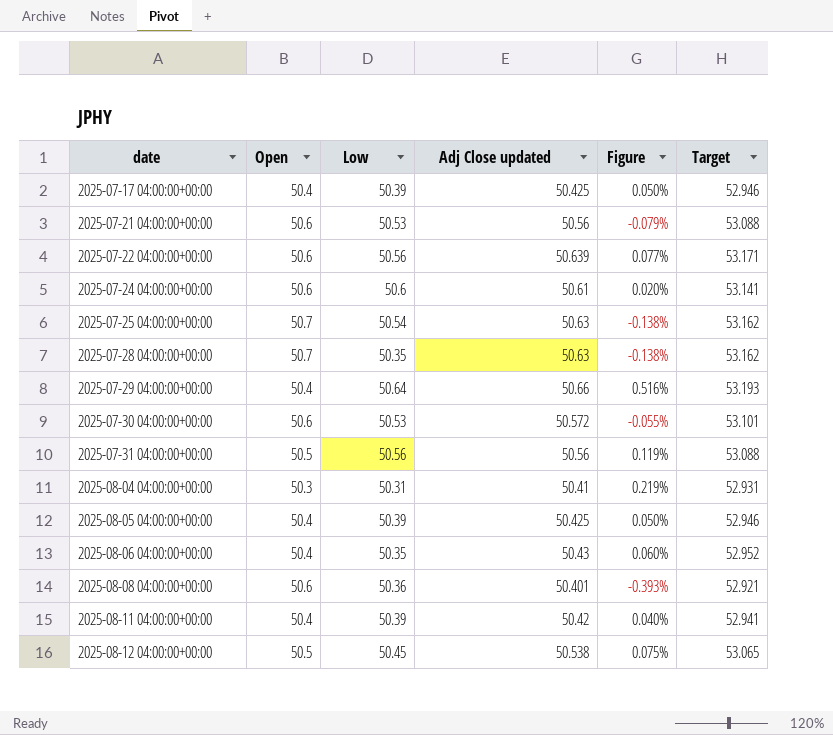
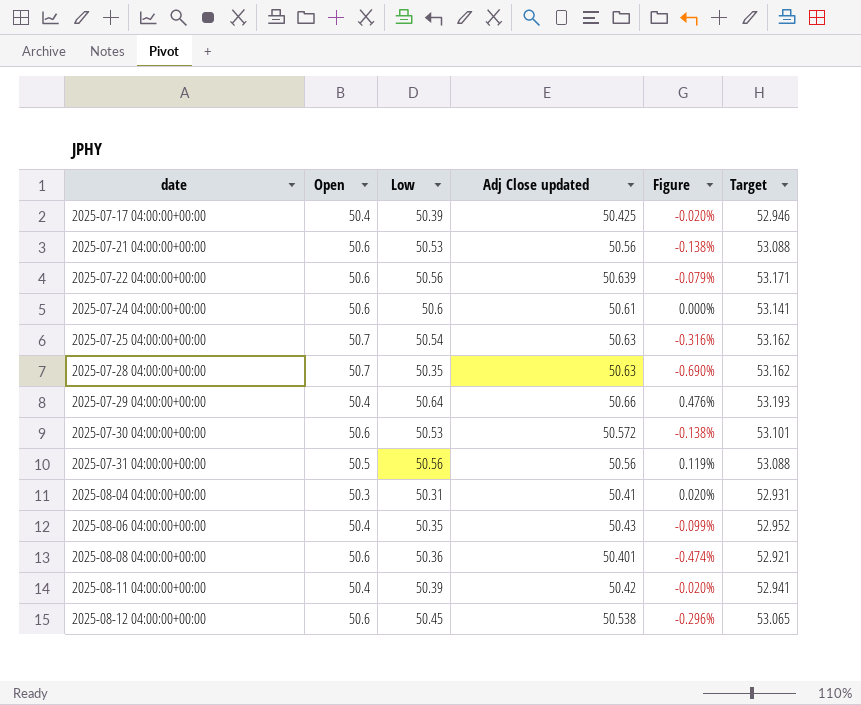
column Figure | formula: ([Adj Close updated] - [Open]) / [Open] -> ([Low] - [Open]) / [Open]
row 2025-08-05 04:00:00+00:00: 50.4 | 50.39 | 50.425 | 0.050% | 52.946 -> none
2025-08-12 04:00:00+00:00 | Open: 50.5 -> 50.6

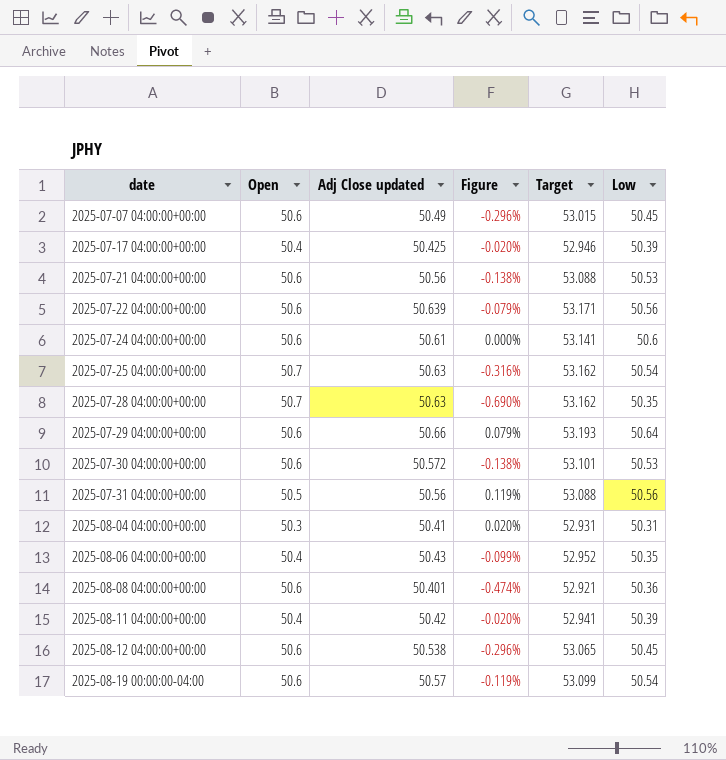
column Low | position: 3 -> 6
row 2025-07-07 04:00:00+00:00: none -> 50.6 | 50.49 | -0.296% | 53.015 | 50.45
2025-07-29 04:00:00+00:00 | Open: 50.4 -> 50.6
2025-07-29 04:00:00+00:00 | Figure: 0.476% -> 0.079%
row 2025-08-19 00:00:00-04:00: none -> 50.6 | 50.57 | -0.119% | 53.099 | 50.54

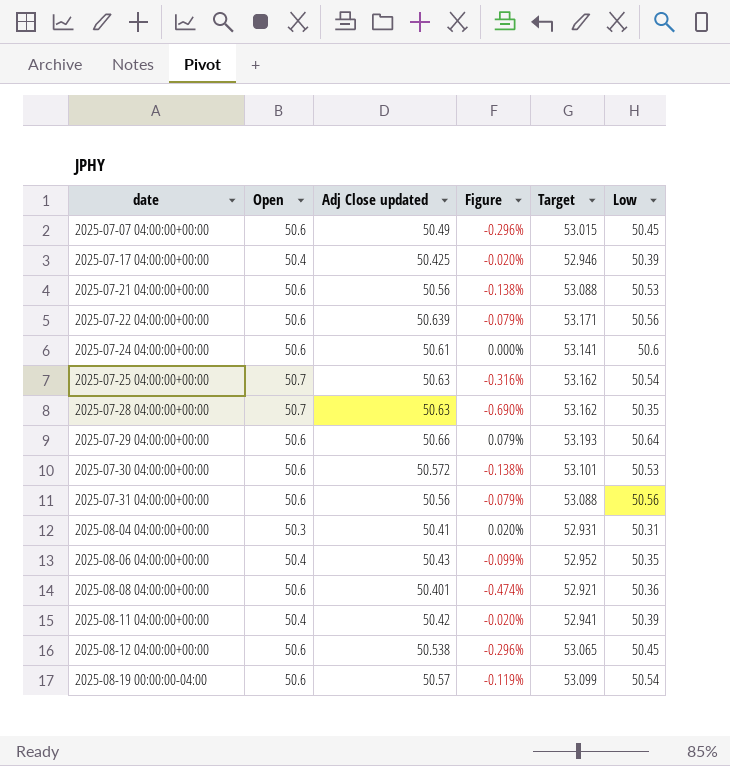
2025-07-31 04:00:00+00:00 | Open: 50.5 -> 50.6
2025-07-31 04:00:00+00:00 | Figure: 0.119% -> -0.079%

